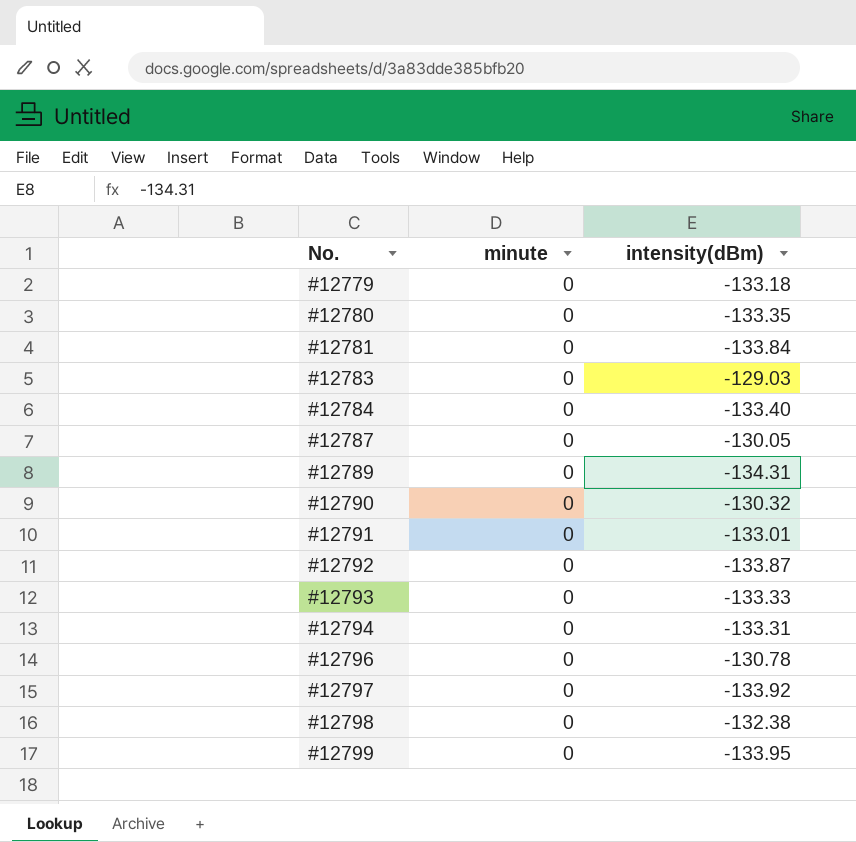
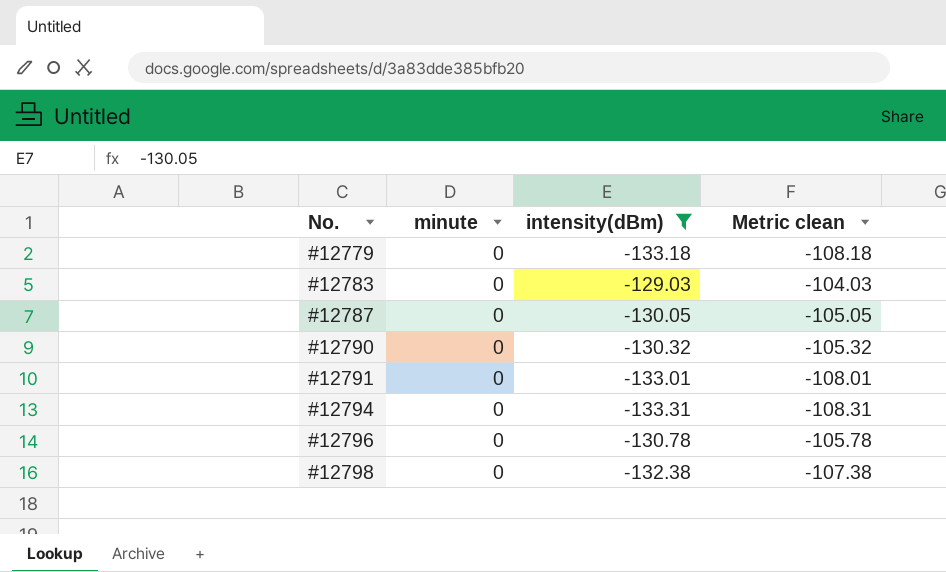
filter: none -> intensity(dBm) >= -133.31
column Metric clean | formula: none -> [intensity(dBm)] + 25

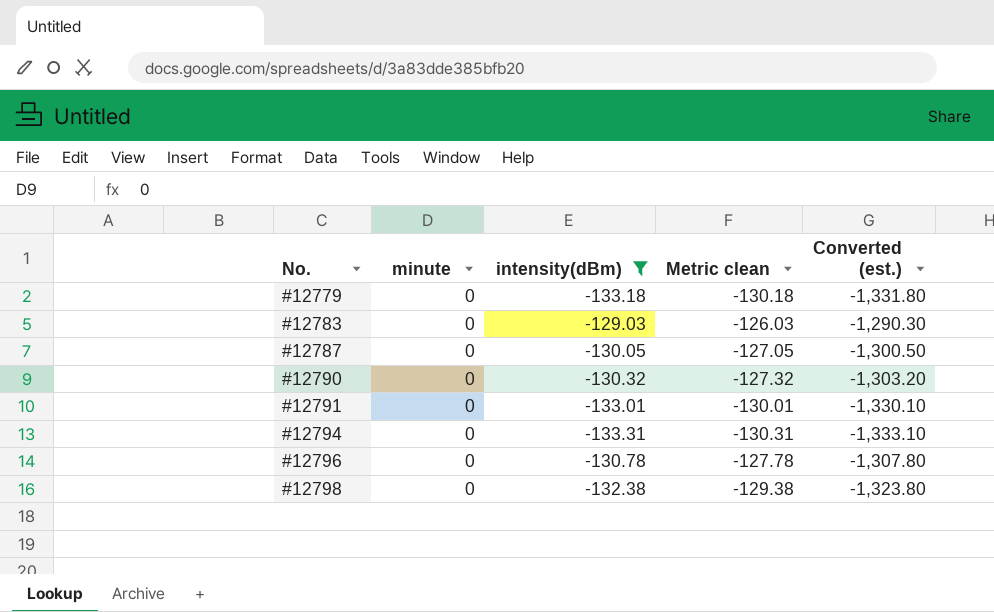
column Metric clean | formula: [intensity(dBm)] + 25 -> [intensity(dBm)] + 3
column Converted (est.) | formula: none -> [intensity(dBm)] * 10

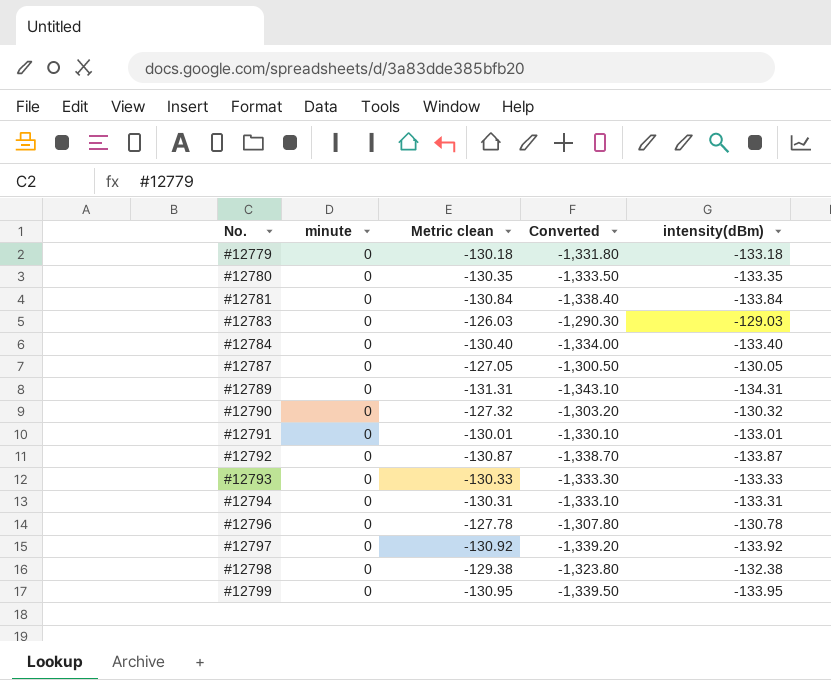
filter: intensity(dBm) >= -133.31 -> none
column name: Converted (est.) -> Converted
column intensity(dBm) | position: 3 -> 5

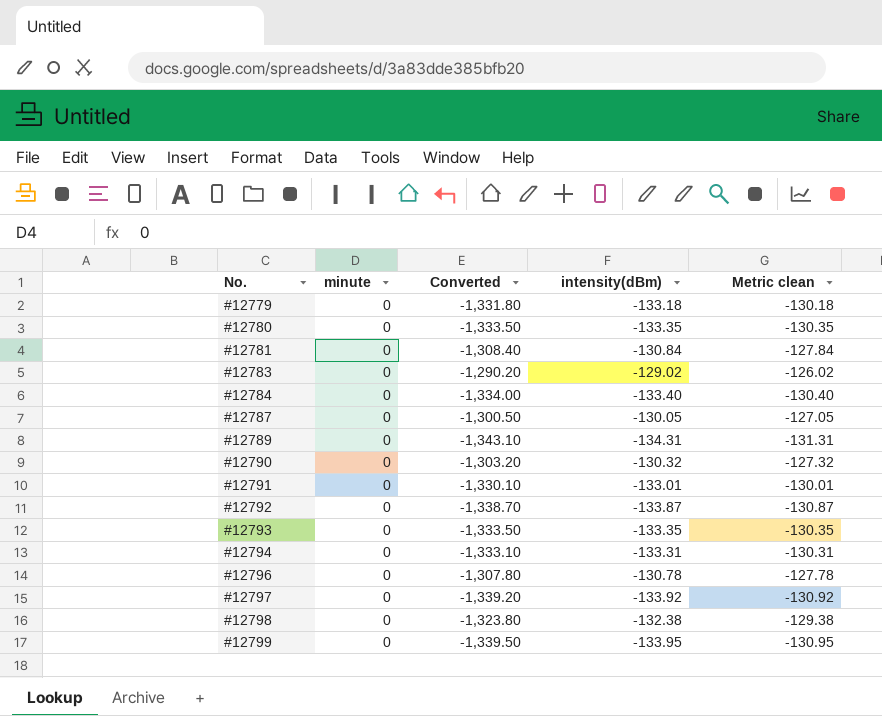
column Metric clean | position: 3 -> 5
#12781 | Converted: -1,338.40 -> -1,308.40
#12781 | intensity(dBm): -133.84 -> -130.84
#12781 | Metric clean: -130.84 -> -127.84
#12783 | Converted: -1,290.30 -> -1,290.20
#12783 | intensity(dBm): -129.03 -> -129.02
#12783 | Metric clean: -126.03 -> -126.02
#12793 | Converted: -1,333.30 -> -1,333.50
#12793 | intensity(dBm): -133.33 -> -133.35
#12793 | Metric clean: -130.33 -> -130.35

